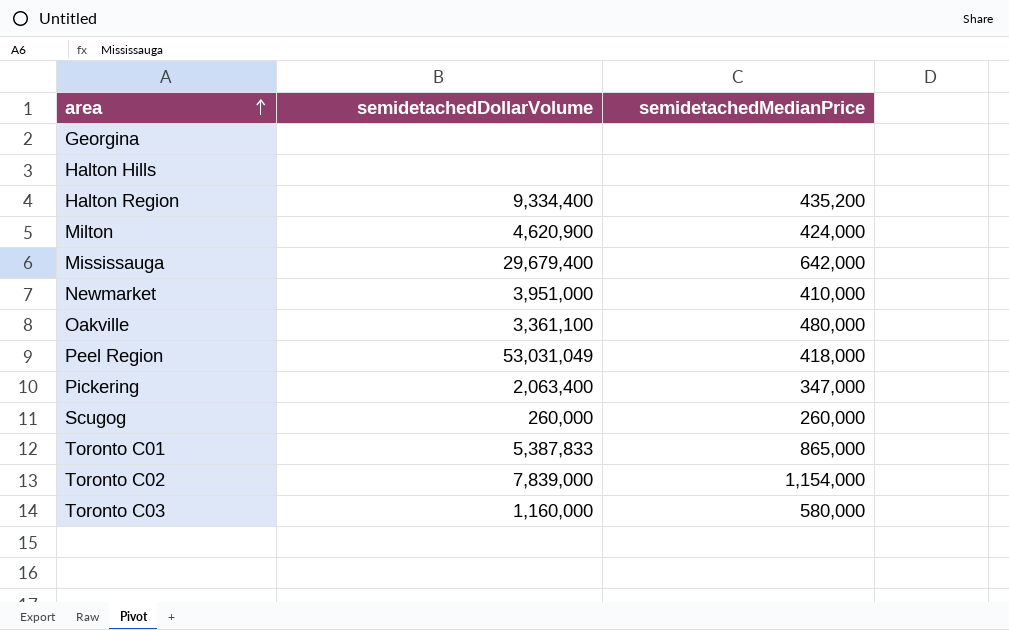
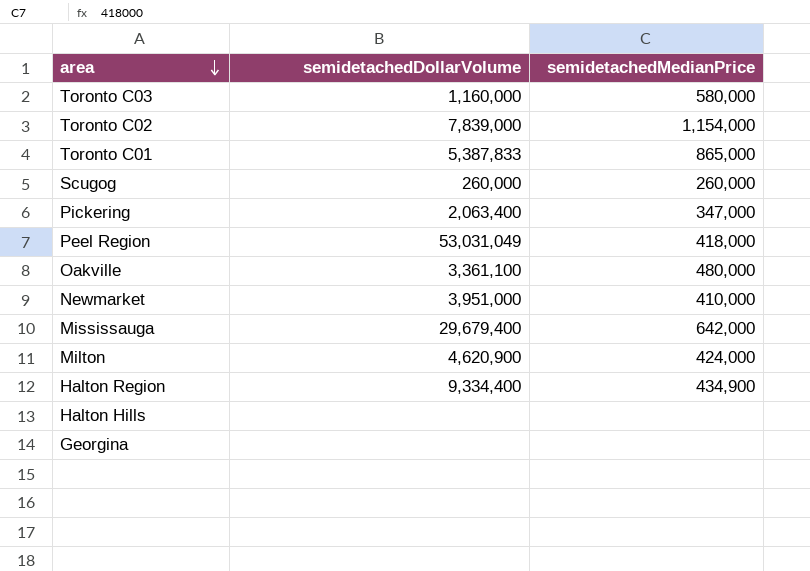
row order: area ascending -> area descending
Halton Region | semidetachedMedianPrice: 435,200 -> 434,900

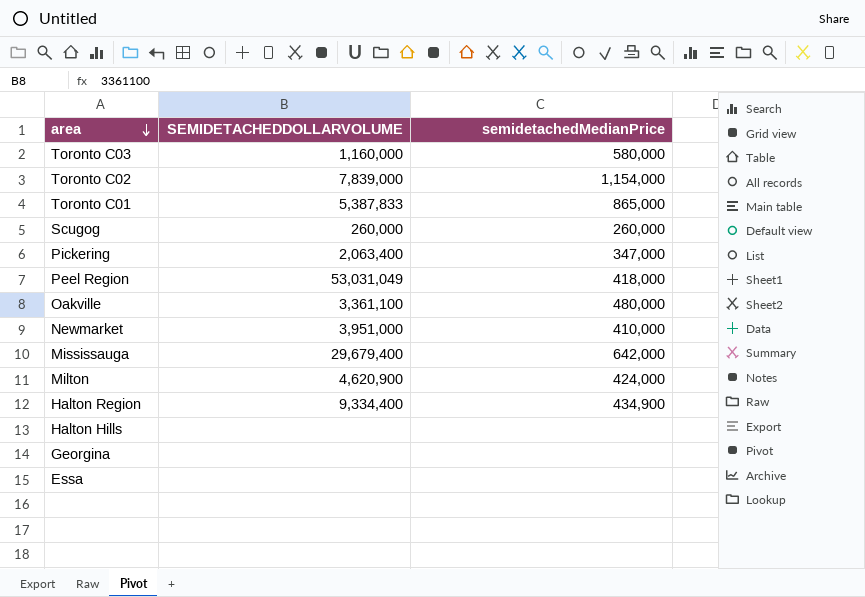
column name: semidetachedDollarVolume -> SEMIDETACHEDDOLLARVOLUME
row Essa: none -> none | none

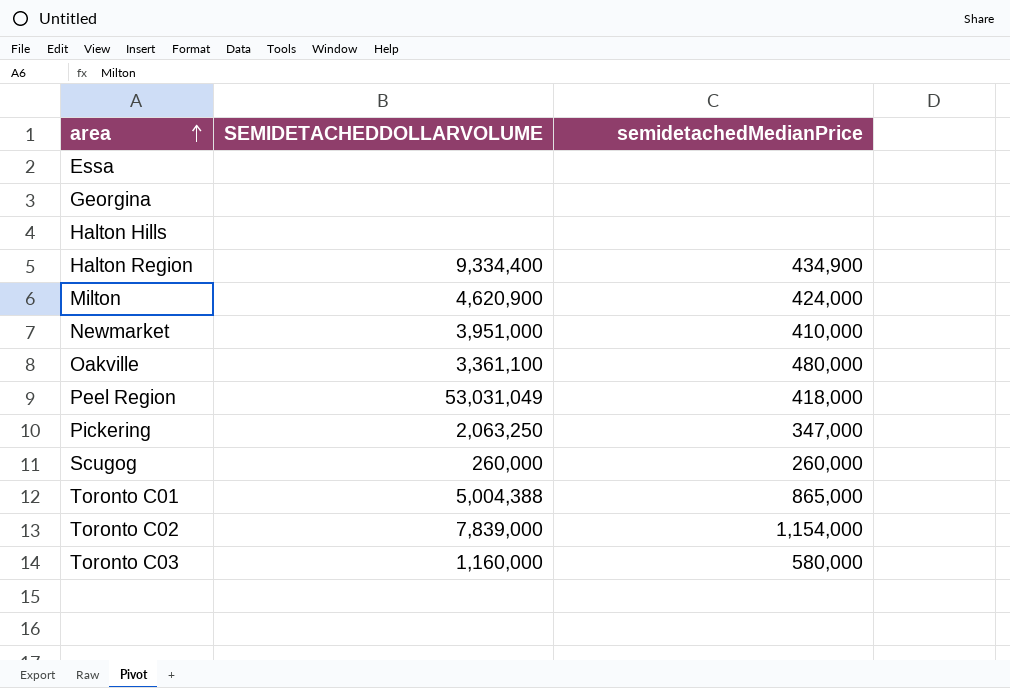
row order: area descending -> area ascending
row Mississauga: 29,679,400 | 642,000 -> none
Pickering | SEMIDETACHEDDOLLARVOLUME: 2,063,400 -> 2,063,250
Toronto C01 | SEMIDETACHEDDOLLARVOLUME: 5,387,833 -> 5,004,388

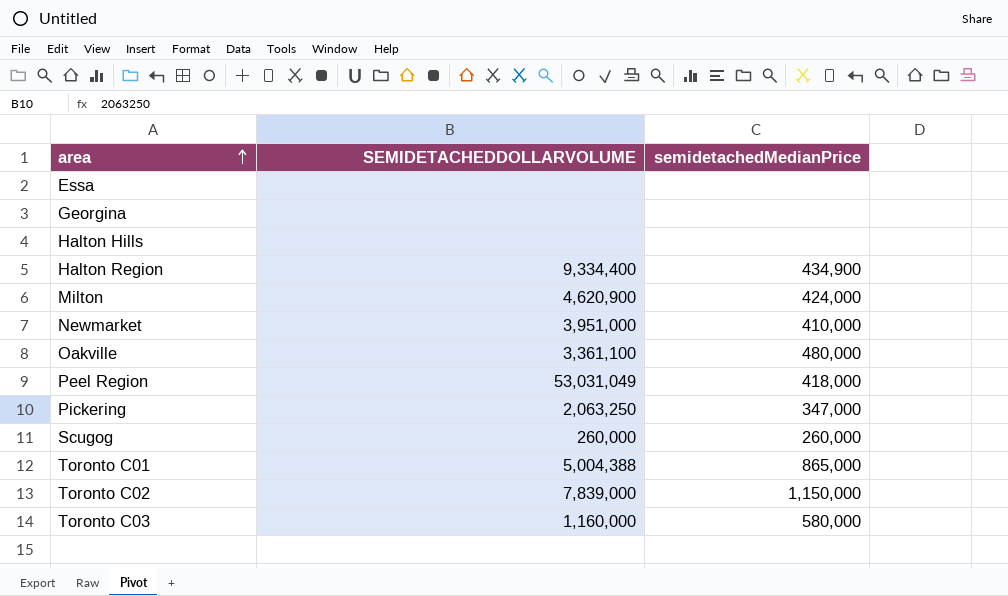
Toronto C02 | semidetachedMedianPrice: 1,154,000 -> 1,150,000

